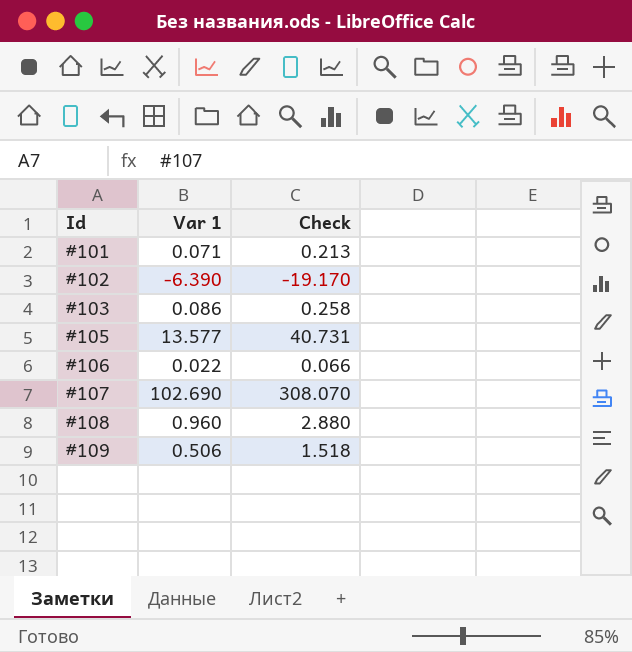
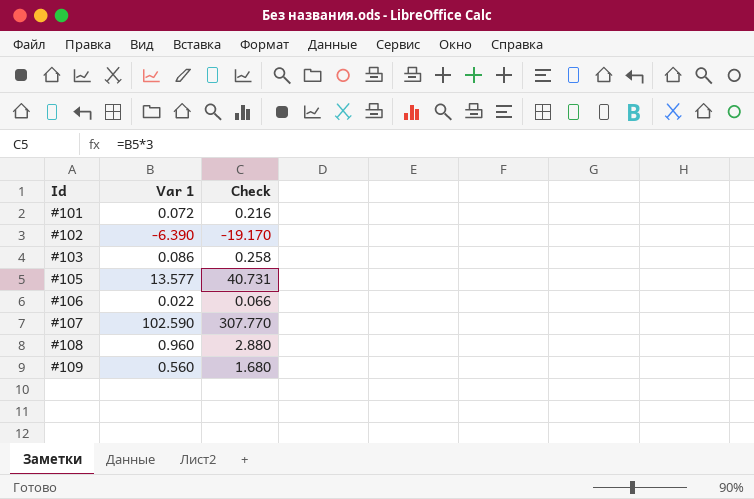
#101 | Var 1: 0.071 -> 0.072
#101 | Check: 0.213 -> 0.216
#107 | Var 1: 102.690 -> 102.590
#107 | Check: 308.070 -> 307.770
#109 | Var 1: 0.506 -> 0.560
#109 | Check: 1.518 -> 1.680

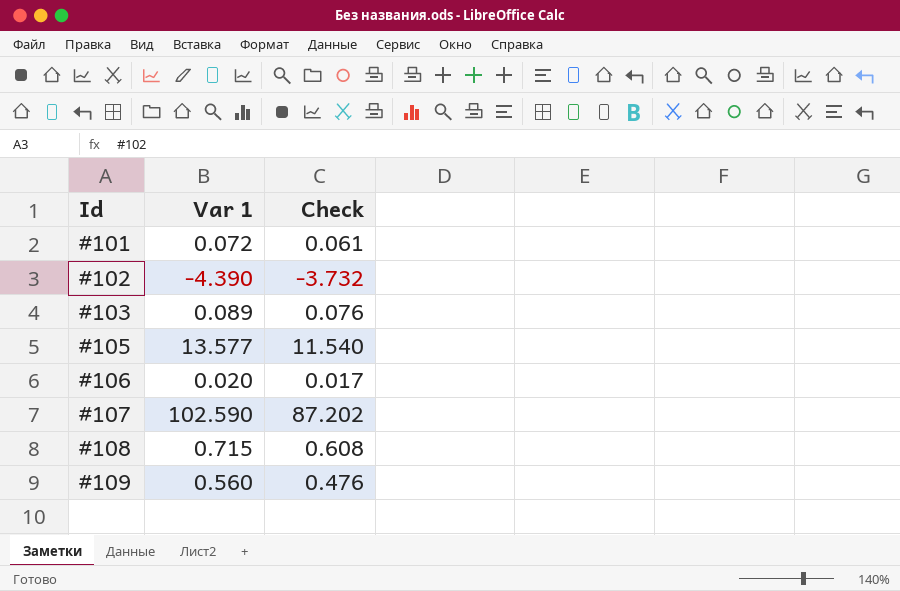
column Check | formula: [Var 1] * 3 -> [Var 1] * 0.85
#102 | Var 1: -6.390 -> -4.390
#103 | Var 1: 0.086 -> 0.089
#106 | Var 1: 0.022 -> 0.020
#108 | Var 1: 0.960 -> 0.715

